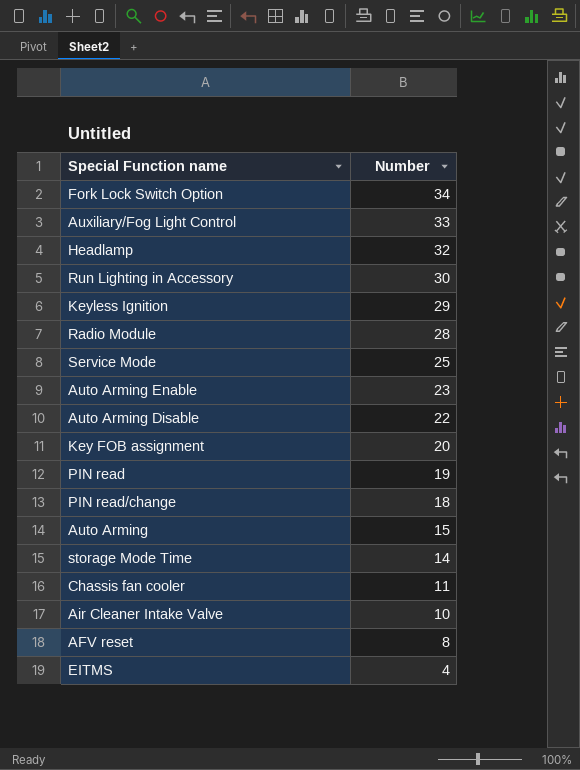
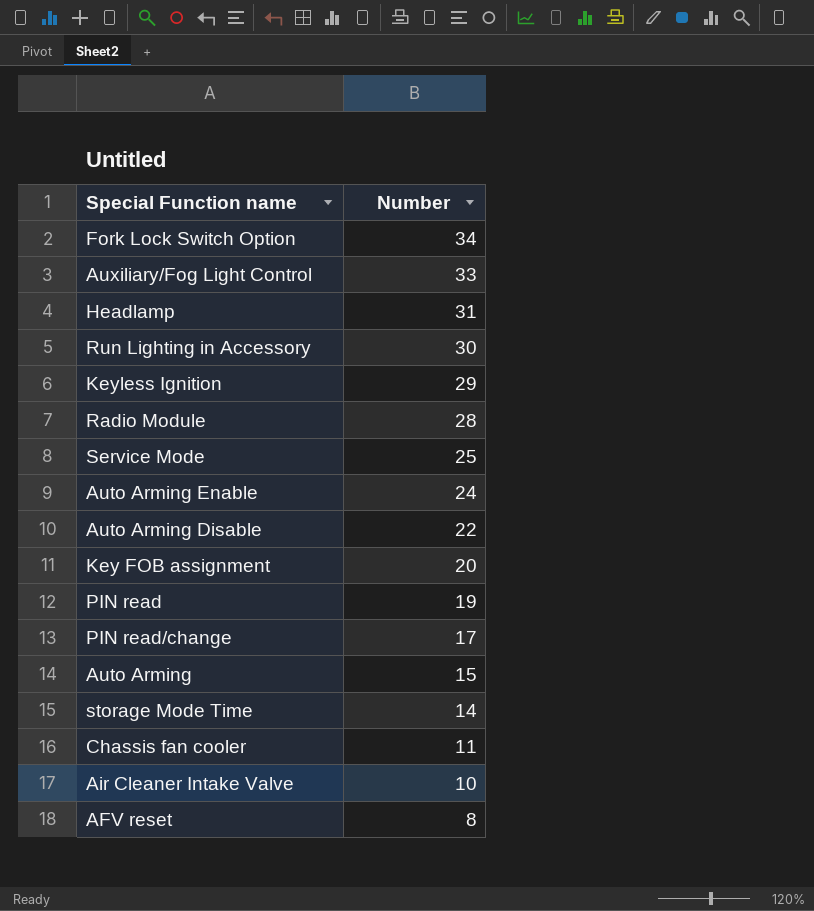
row EITMS: 4 -> none
Headlamp | Number: 32 -> 31
Auto Arming Enable | Number: 23 -> 24
PIN read/change | Number: 18 -> 17

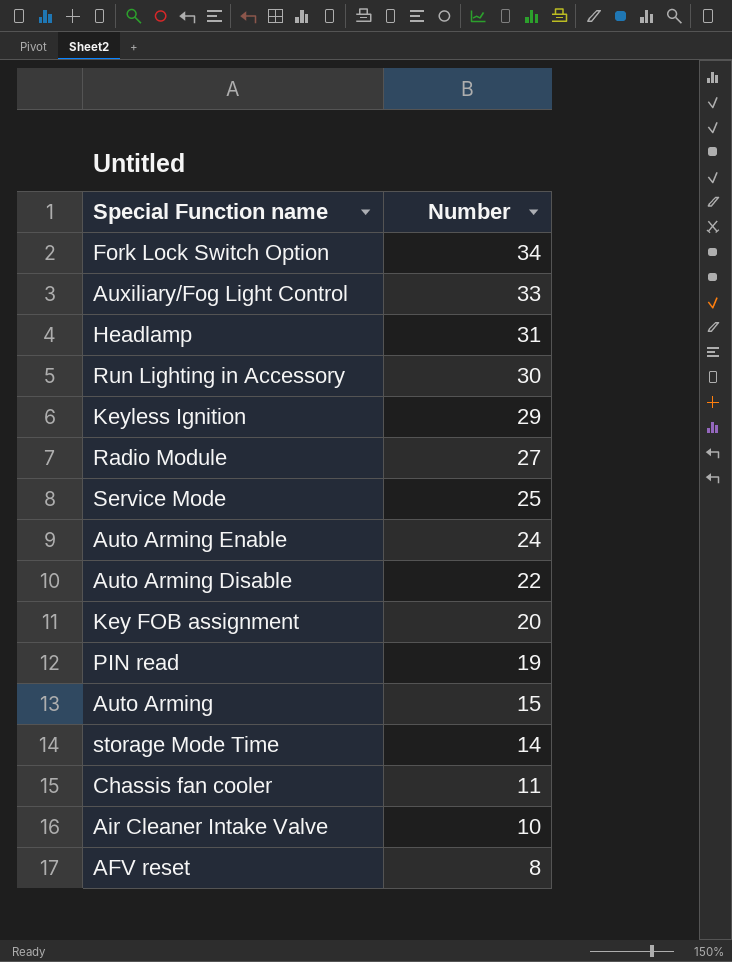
row PIN read/change: 17 -> none
Radio Module | Number: 28 -> 27

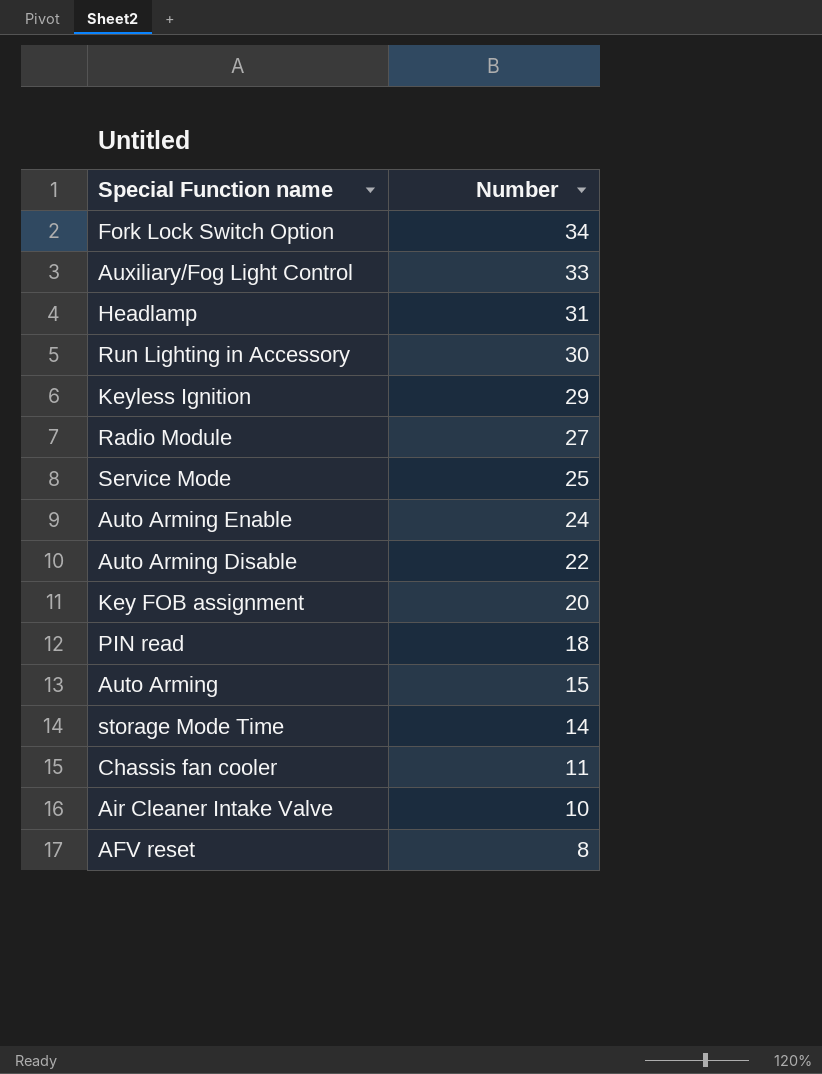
PIN read | Number: 19 -> 18

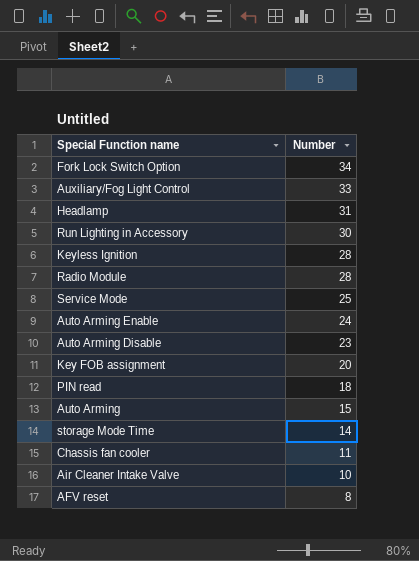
Keyless Ignition | Number: 29 -> 28
Radio Module | Number: 27 -> 28
Auto Arming Disable | Number: 22 -> 23

